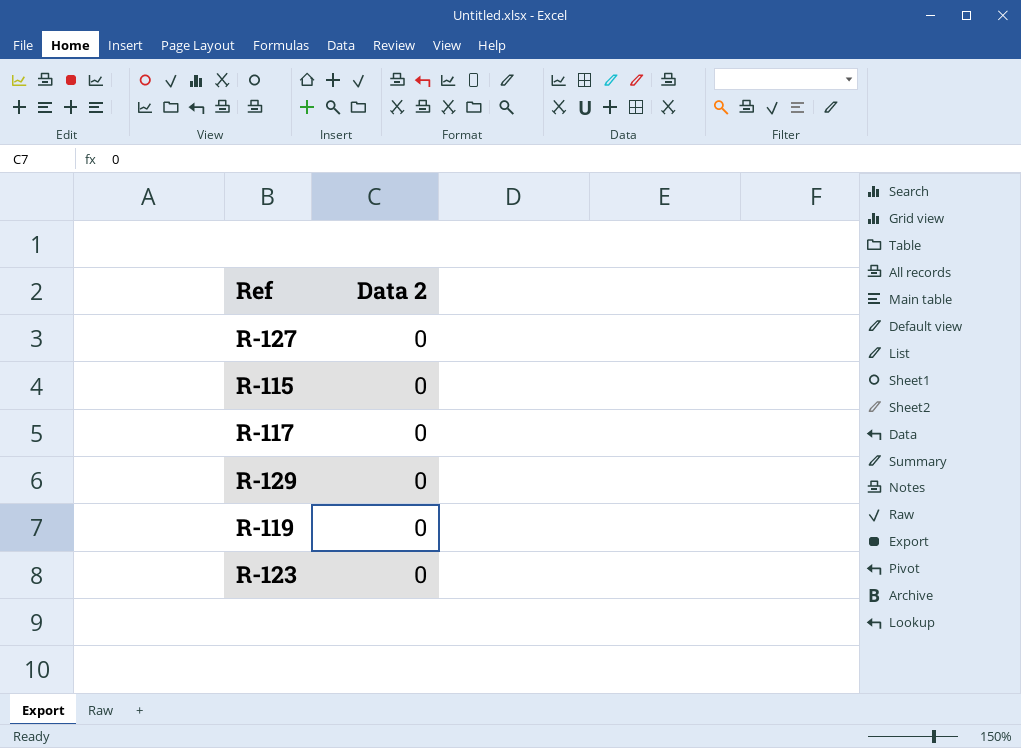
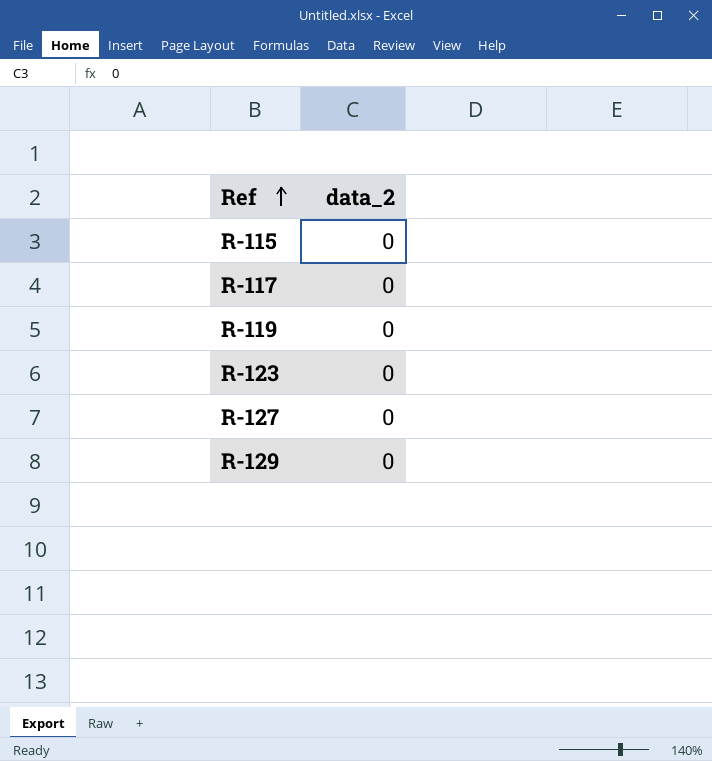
row order: none -> Ref ascending
column name: Data 2 -> data_2

